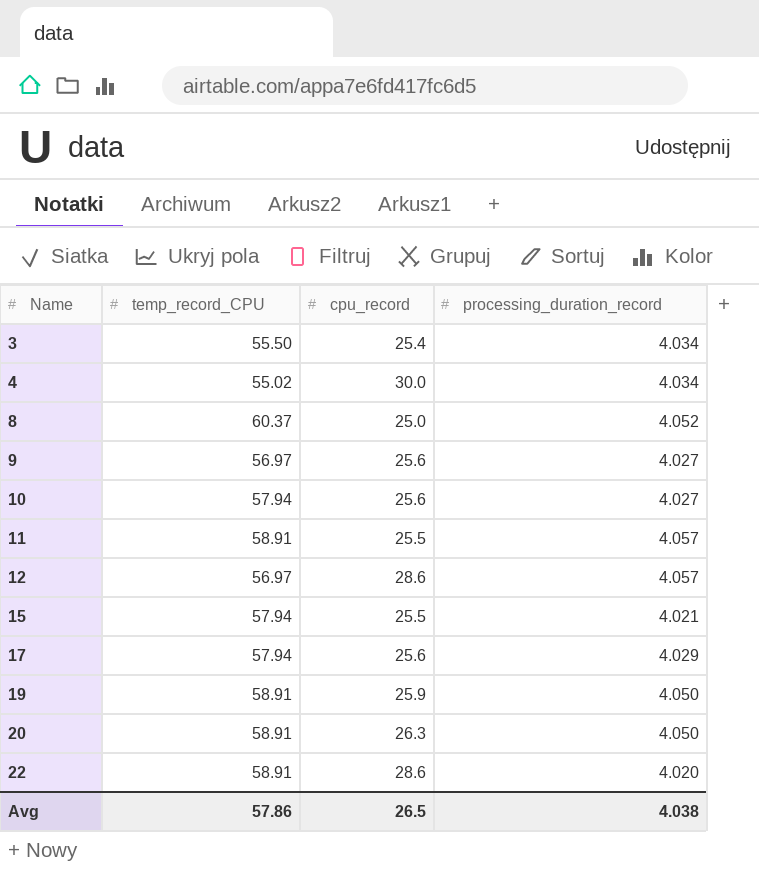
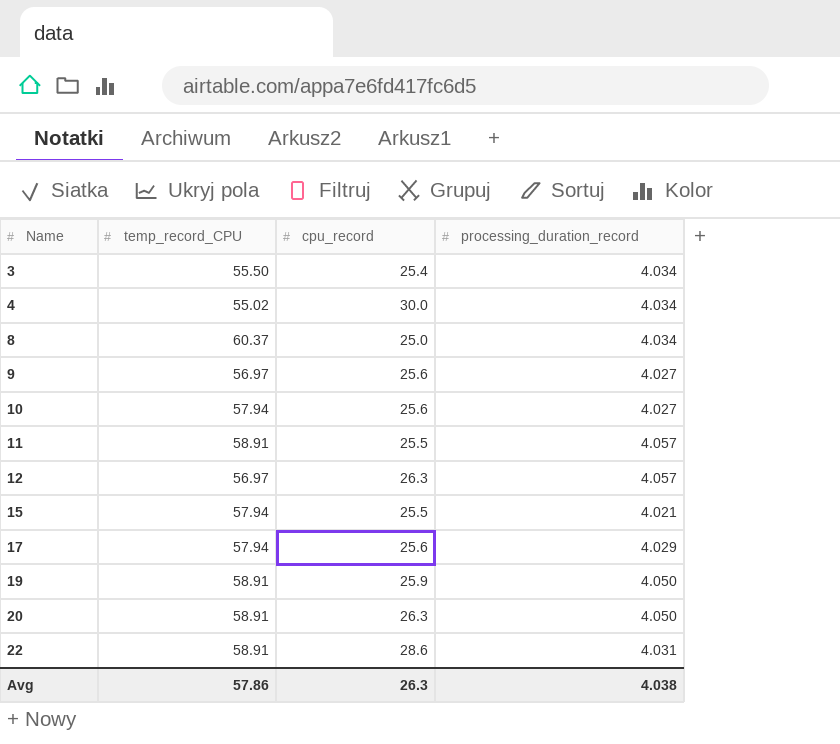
8 | processing_duration_record: 4.052 -> 4.034
12 | cpu_record: 28.6 -> 26.3
22 | processing_duration_record: 4.020 -> 4.031
Avg | cpu_record: 26.5 -> 26.3

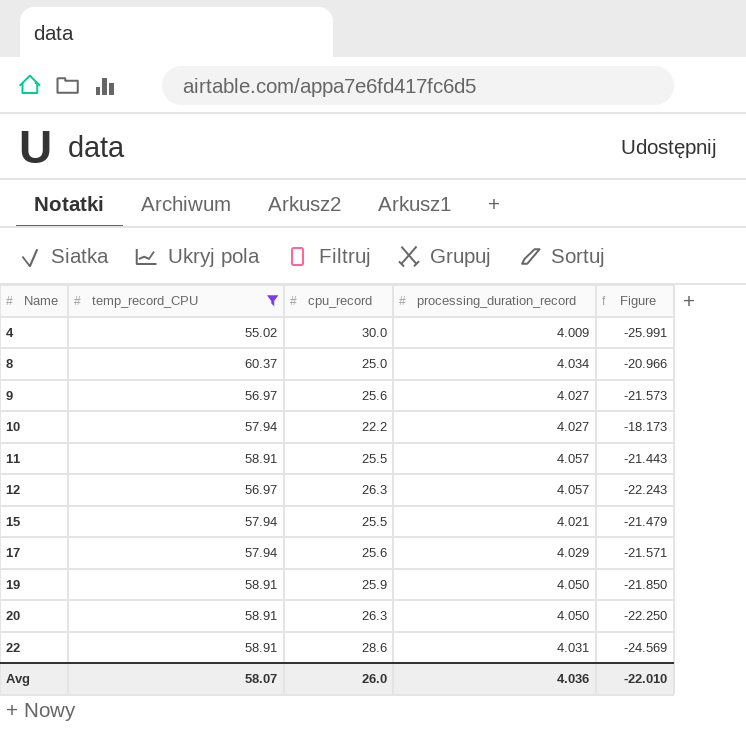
filter: none -> temp_record_CPU != 55.50
column Figure | formula: none -> [processing_duration_record] - [cpu_record]
4 | processing_duration_record: 4.034 -> 4.009
10 | cpu_record: 25.6 -> 22.2
Avg | temp_record_CPU: 57.86 -> 58.07
Avg | cpu_record: 26.3 -> 26.0
Avg | processing_duration_record: 4.038 -> 4.036

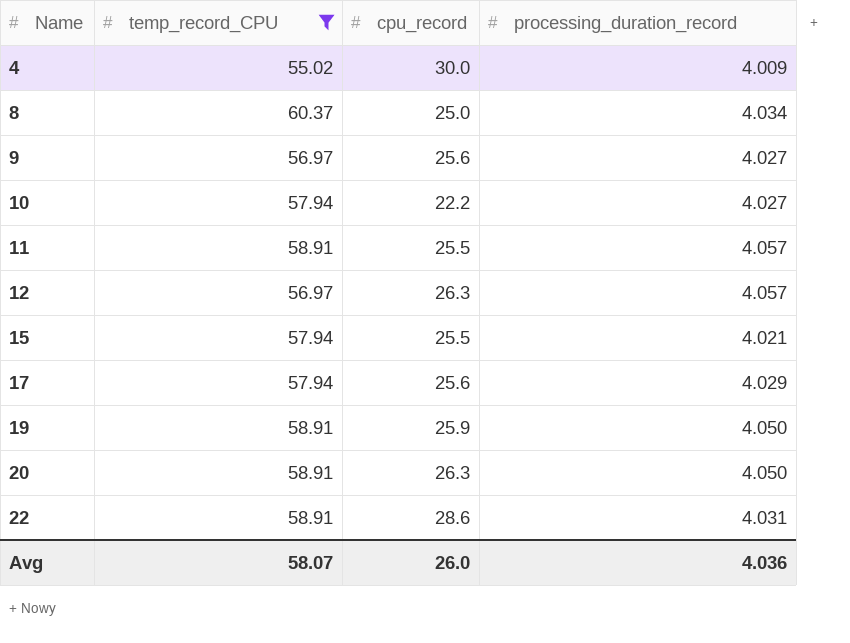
column Figure | formula: [processing_duration_record] - [cpu_record] -> none

